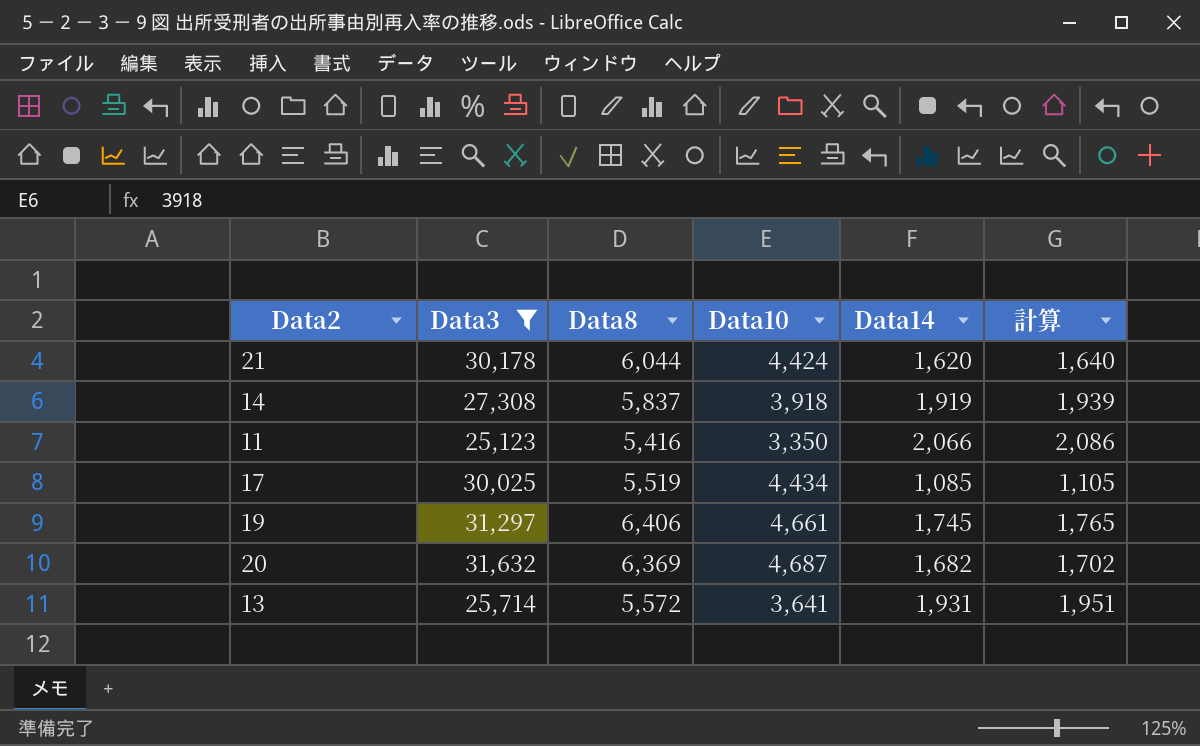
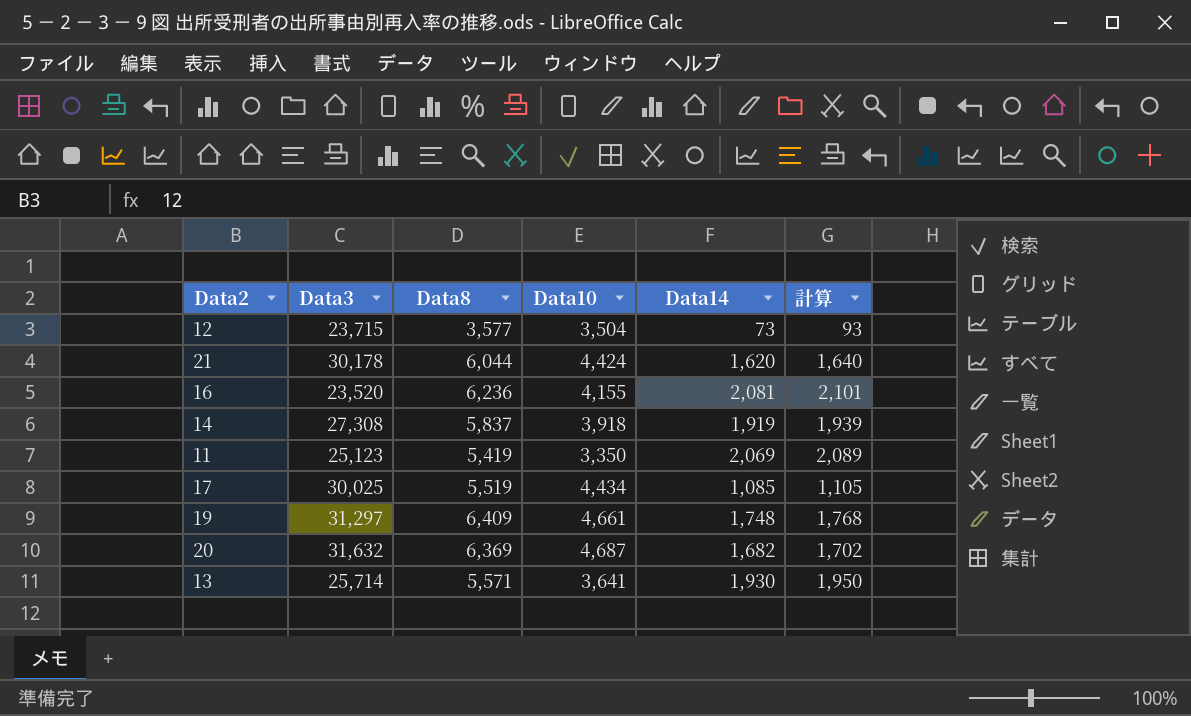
filter: Data3 >= 25,123 -> none
11 | Data8: 5,416 -> 5,419
11 | Data14: 2,066 -> 2,069
11 | 計算: 2,086 -> 2,089
19 | Data8: 6,406 -> 6,409
19 | Data14: 1,745 -> 1,748
19 | 計算: 1,765 -> 1,768
13 | Data8: 5,572 -> 5,571
13 | Data14: 1,931 -> 1,930
13 | 計算: 1,951 -> 1,950

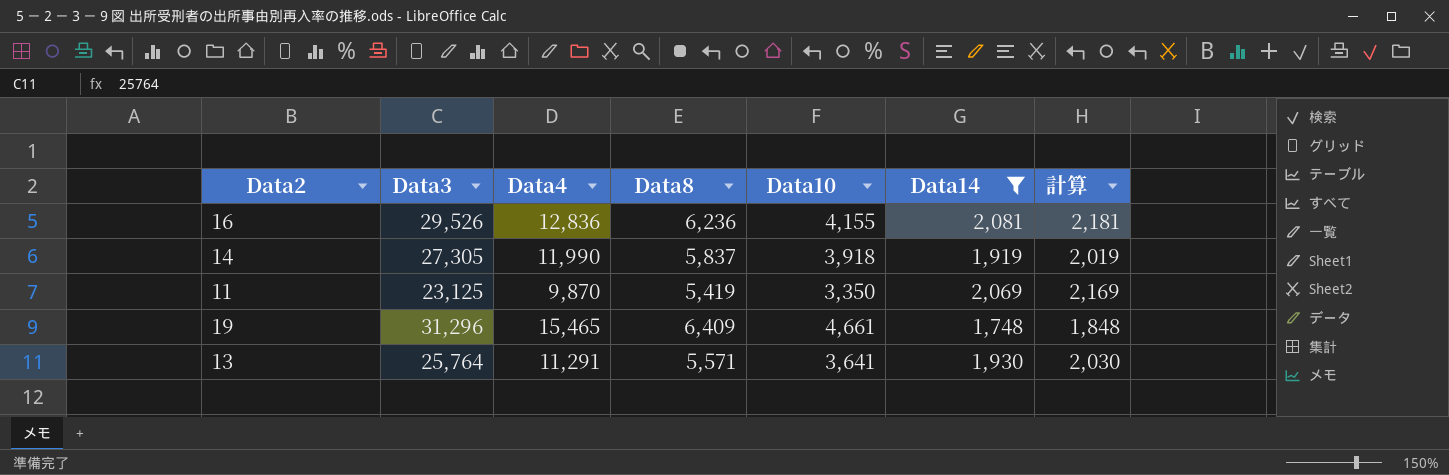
filter: none -> Data14 >= 1,748
column Data4 | position: none -> 3
column 計算 | formula: [Data14] + 20 -> [Data14] + 100
16 | Data3: 23,520 -> 29,526
14 | Data3: 27,308 -> 27,305
11 | Data3: 25,123 -> 23,125
19 | Data3: 31,297 -> 31,296
13 | Data3: 25,714 -> 25,764

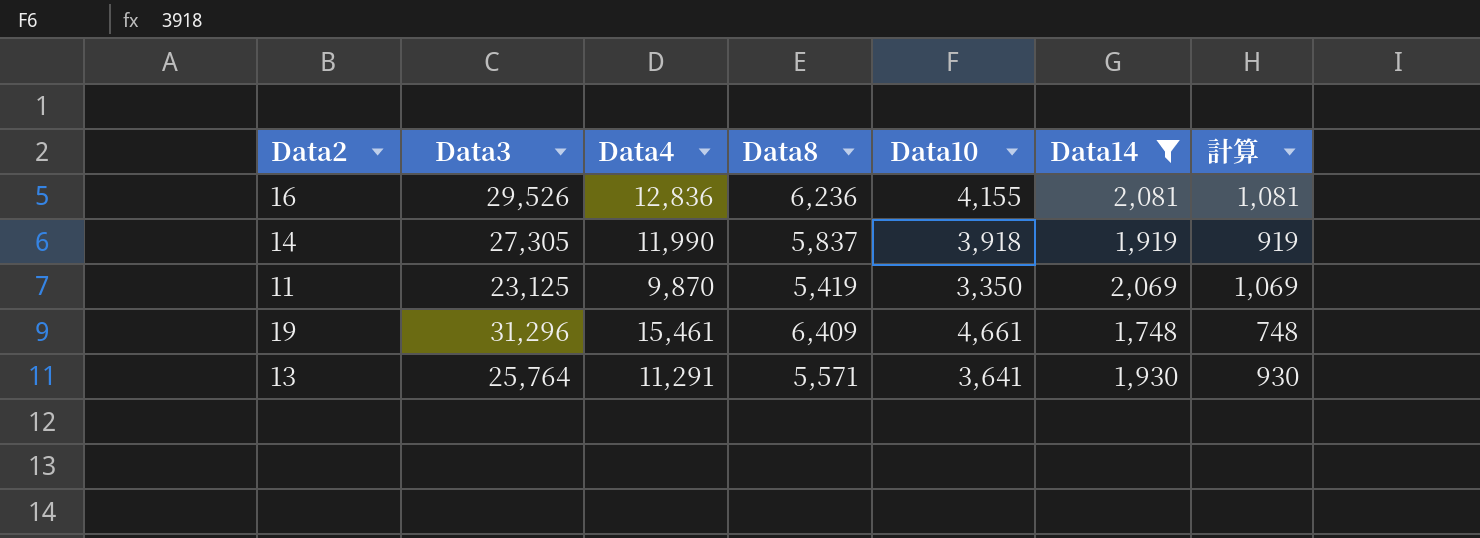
column 計算 | formula: [Data14] + 100 -> [Data14] - 1000
19 | Data4: 15,465 -> 15,461

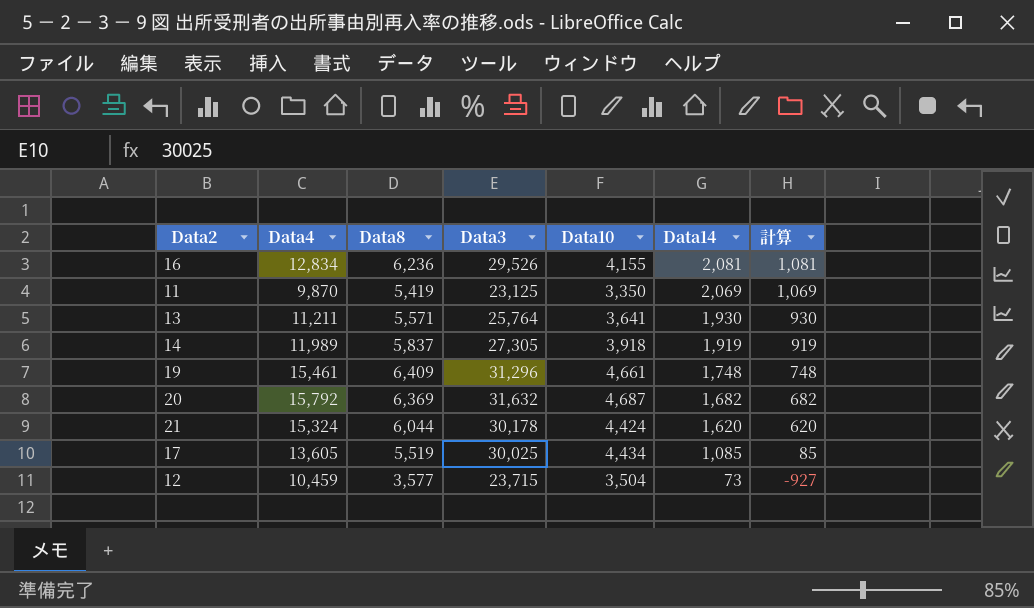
filter: Data14 >= 1,748 -> none
row order: none -> Data14 descending
column Data3 | position: 2 -> 4
16 | Data4: 12,836 -> 12,834
13 | Data4: 11,291 -> 11,211
14 | Data4: 11,990 -> 11,989

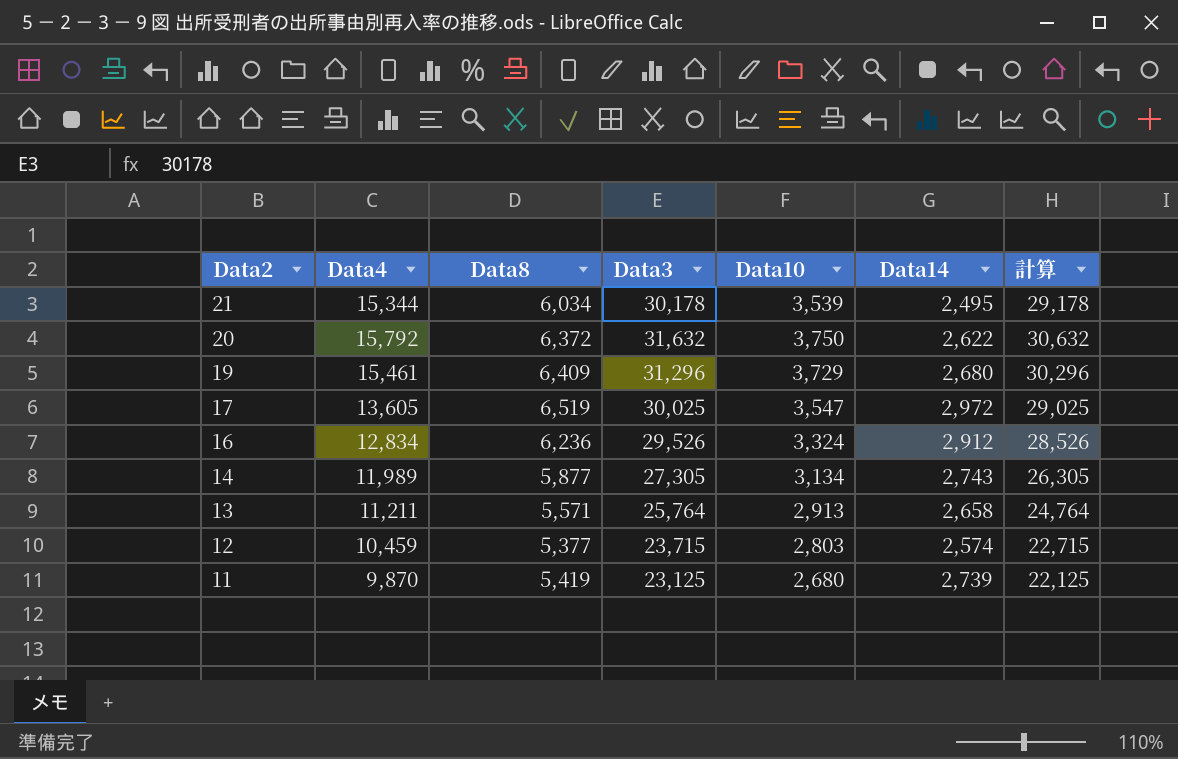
row order: Data14 descending -> Data2 descending
column 計算 | formula: [Data14] - 1000 -> [Data3] - 1000
21 | Data4: 15,324 -> 15,344
21 | Data8: 6,044 -> 6,034
21 | Data10: 4,424 -> 3,539
21 | Data14: 1,620 -> 2,495
20 | Data8: 6,369 -> 6,372
20 | Data10: 4,687 -> 3,750
20 | Data14: 1,682 -> 2,622
19 | Data10: 4,661 -> 3,729
19 | Data14: 1,748 -> 2,680
17 | Data8: 5,519 -> 6,519
17 | Data10: 4,434 -> 3,547
17 | Data14: 1,085 -> 2,972
16 | Data10: 4,155 -> 3,324
16 | Data14: 2,081 -> 2,912
14 | Data8: 5,837 -> 5,877
14 | Data10: 3,918 -> 3,134
14 | Data14: 1,919 -> 2,743
13 | Data10: 3,641 -> 2,913
13 | Data14: 1,930 -> 2,658
12 | Data8: 3,577 -> 5,377
12 | Data10: 3,504 -> 2,803
12 | Data14: 73 -> 2,574
11 | Data10: 3,350 -> 2,680
11 | Data14: 2,069 -> 2,739

